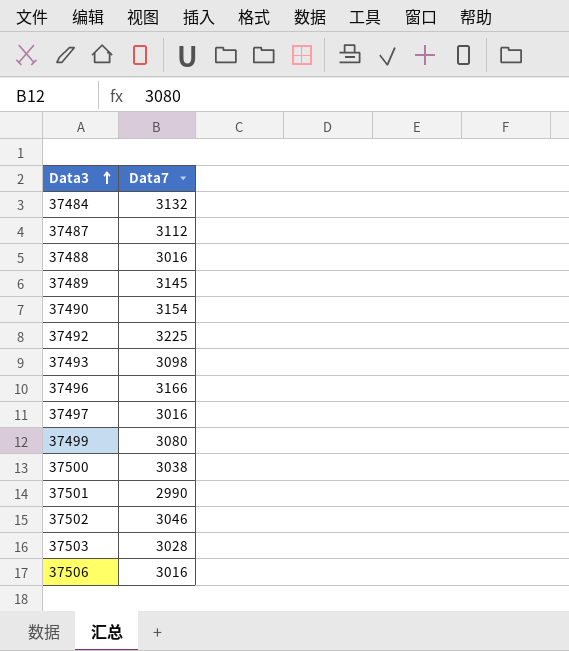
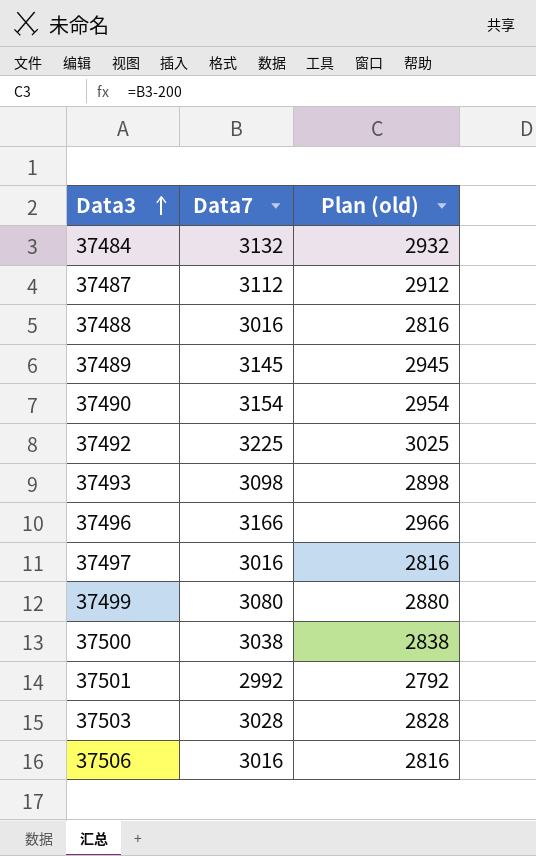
column Plan (old) | formula: none -> [Data7] - 200
row 37502: 3046 -> none
37501 | Data7: 2990 -> 2992

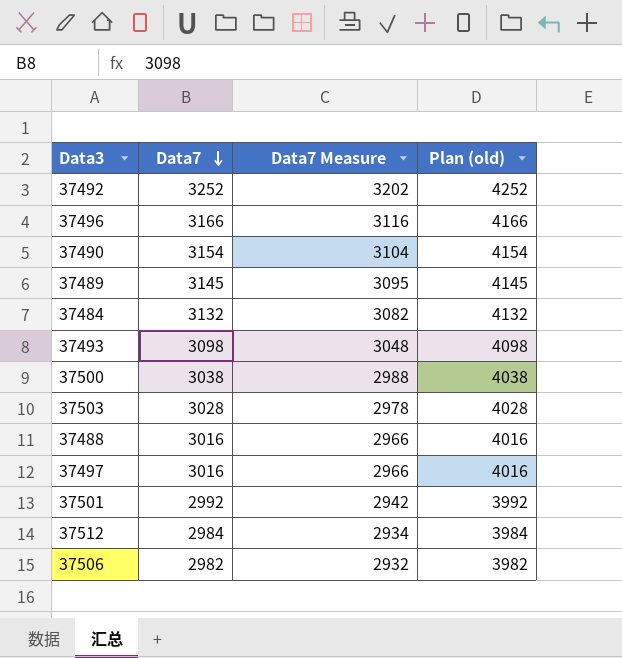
row order: Data3 ascending -> Data7 descending
column Data7 Measure | formula: none -> [Data7] - 50
column Plan (old) | formula: [Data7] - 200 -> [Data7] + 1000
row 37487: 3112 | 2912 -> none
row 37499: 3080 | 2880 -> none
37492 | Data7: 3225 -> 3252
row 37512: none -> 2984 | 2934 | 3984
37506 | Data7: 3016 -> 2982

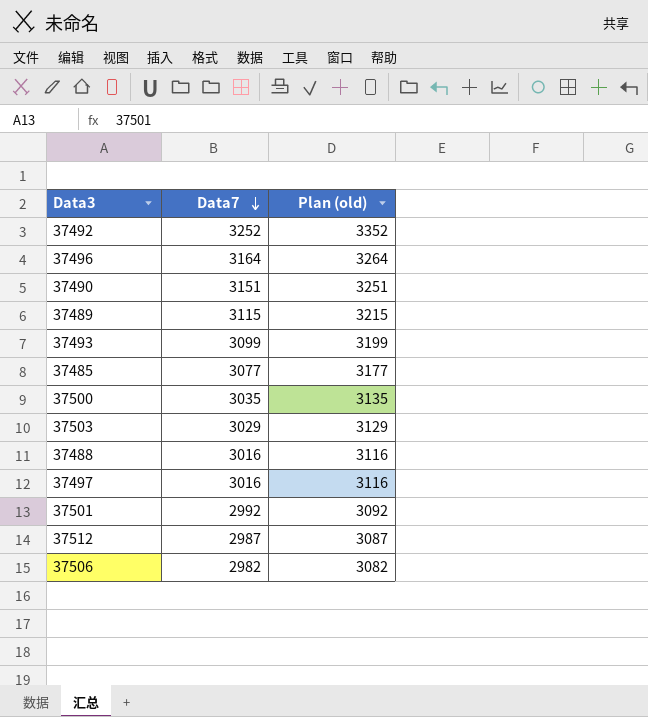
column Data7 Measure | formula: [Data7] - 50 -> none
column Plan (old) | formula: [Data7] + 1000 -> [Data7] + 100
row 37484: 3132 | 3082 | 4132 -> none
37496 | Data7: 3166 -> 3164
37490 | Data7: 3154 -> 3151
37489 | Data7: 3145 -> 3115
37493 | Data7: 3098 -> 3099
row 37485: none -> 3077 | 3177
37500 | Data7: 3038 -> 3035
37503 | Data7: 3028 -> 3029
37512 | Data7: 2984 -> 2987

